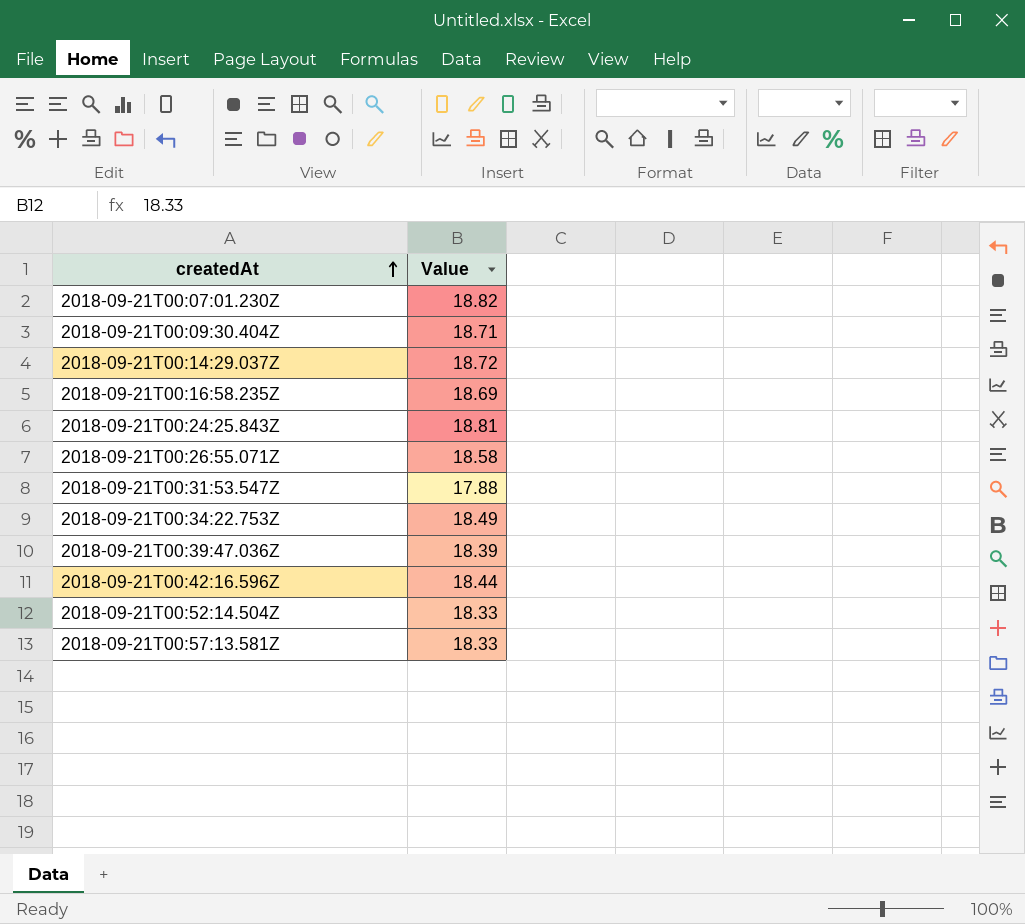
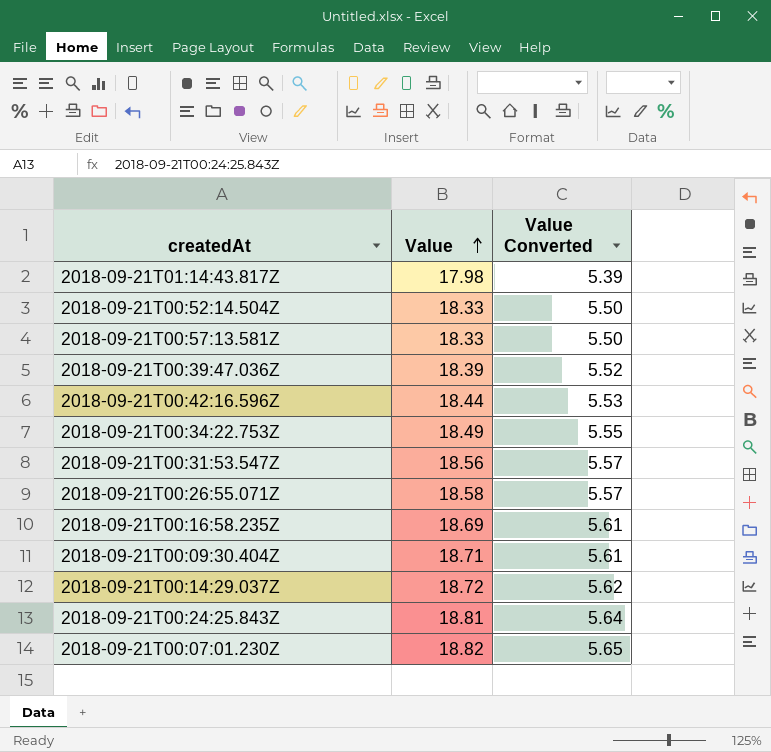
row order: createdAt ascending -> Value ascending
column Value Converted | formula: none -> [Value] * 0.3
row 2018-09-21T01:14:43.817Z: none -> 17.98 | 5.39
2018-09-21T00:31:53.547Z | Value: 17.88 -> 18.56

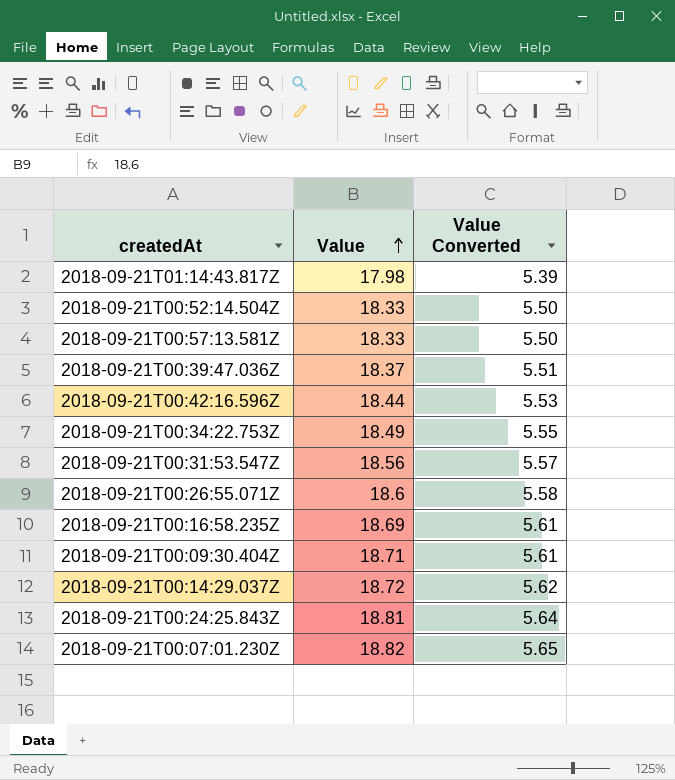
2018-09-21T00:39:47.036Z | Value: 18.39 -> 18.37
2018-09-21T00:39:47.036Z | Value Converted: 5.52 -> 5.51
2018-09-21T00:26:55.071Z | Value: 18.58 -> 18.6
2018-09-21T00:26:55.071Z | Value Converted: 5.57 -> 5.58

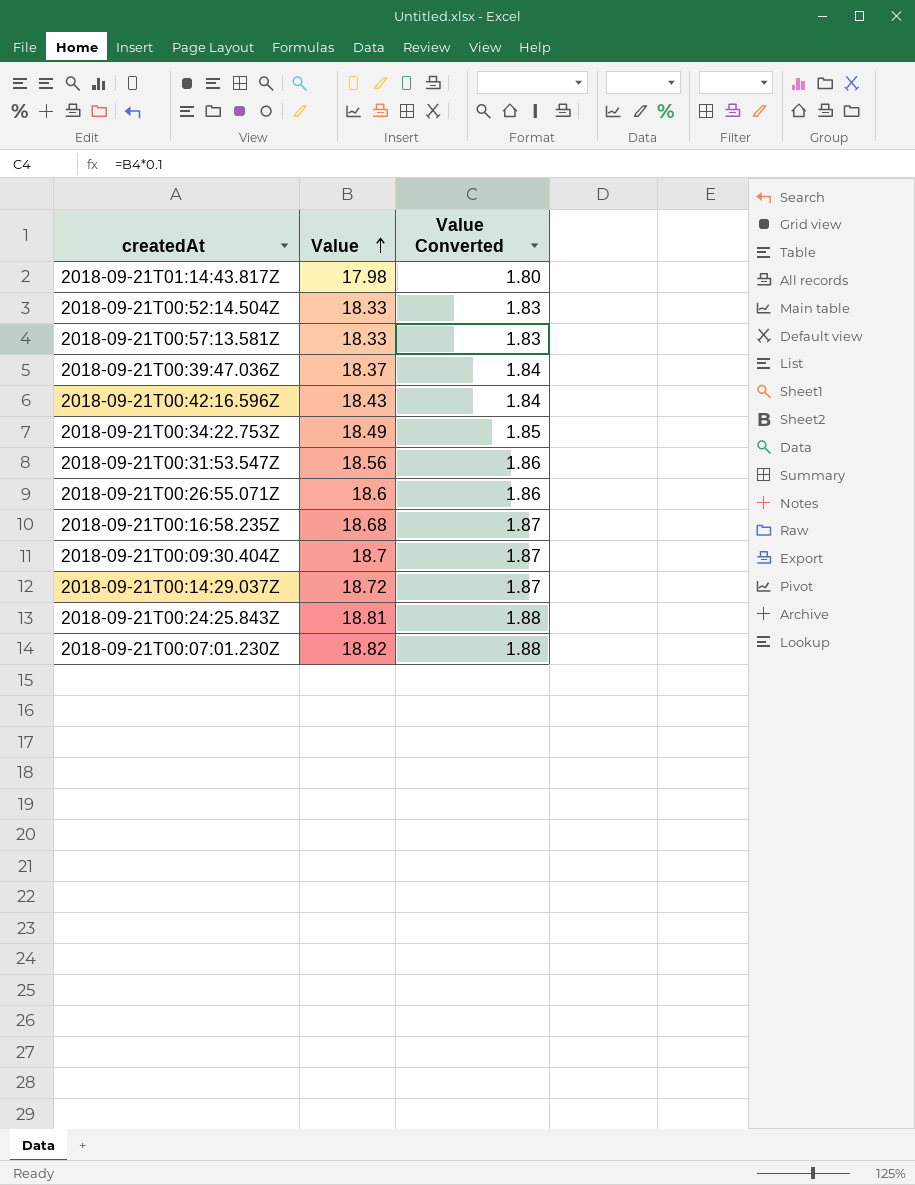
column Value Converted | formula: [Value] * 0.3 -> [Value] * 0.1
2018-09-21T00:42:16.596Z | Value: 18.44 -> 18.43
2018-09-21T00:16:58.235Z | Value: 18.69 -> 18.68
2018-09-21T00:09:30.404Z | Value: 18.71 -> 18.7

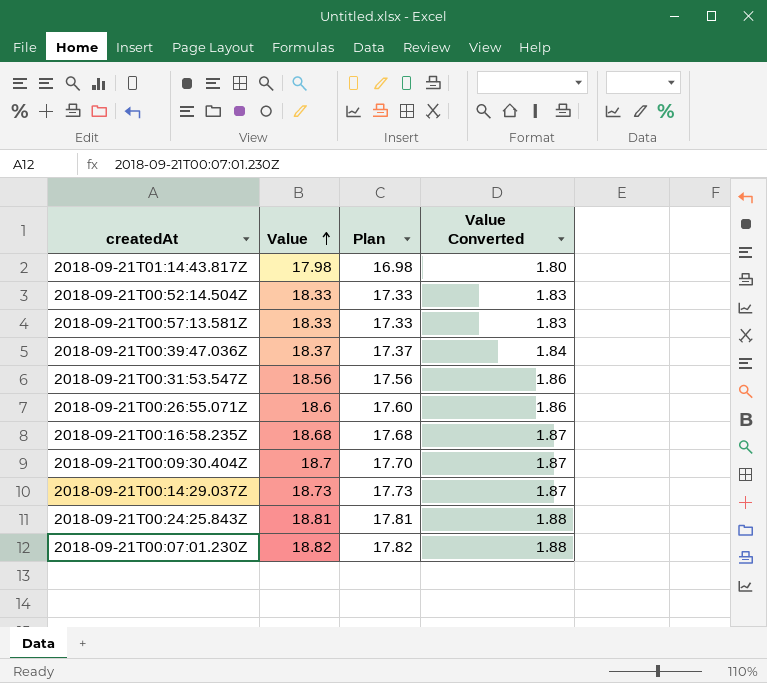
column Plan | formula: none -> [Value] - 1
row 2018-09-21T00:42:16.596Z: 18.43 | 1.84 -> none
row 2018-09-21T00:34:22.753Z: 18.49 | 1.85 -> none
2018-09-21T00:14:29.037Z | Value: 18.72 -> 18.73

